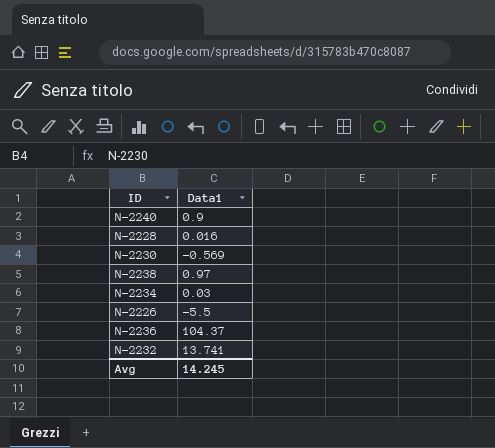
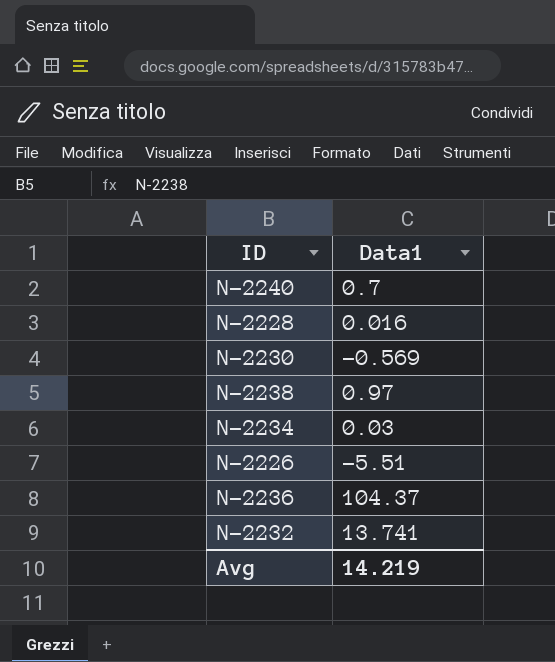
N-2240 | Data1: 0.9 -> 0.7
N-2226 | Data1: -5.5 -> -5.51
Avg | Data1: 14.245 -> 14.219

